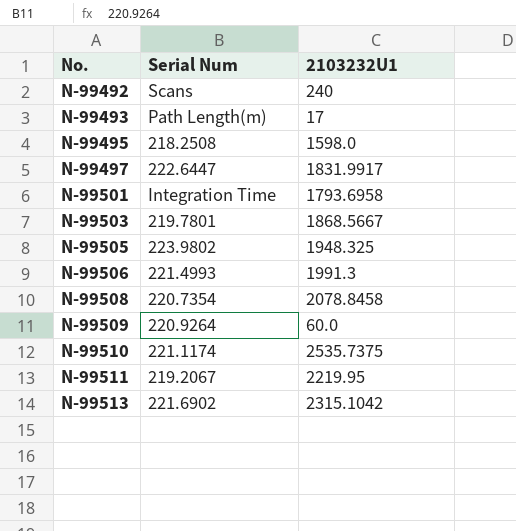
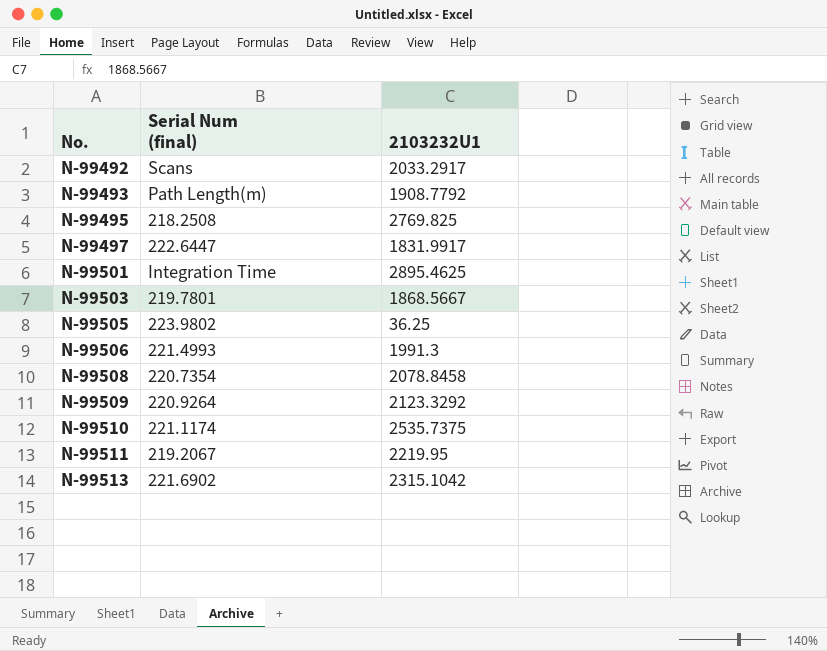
column name: Serial Num -> Serial Num (final)
N-99492 | 2103232U1: 240 -> 2033.2917
N-99493 | 2103232U1: 17 -> 1908.7792
N-99495 | 2103232U1: 1598.0 -> 2769.825
N-99501 | 2103232U1: 1793.6958 -> 2895.4625
N-99505 | 2103232U1: 1948.325 -> 36.25
N-99509 | 2103232U1: 60.0 -> 2123.3292

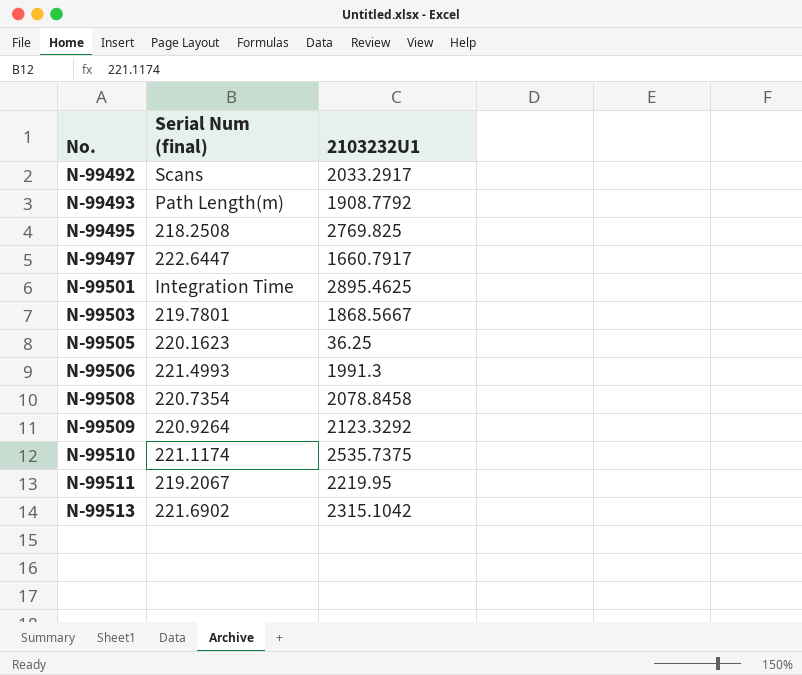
N-99497 | 2103232U1: 1831.9917 -> 1660.7917
N-99505 | Serial Num (final): 223.9802 -> 220.1623

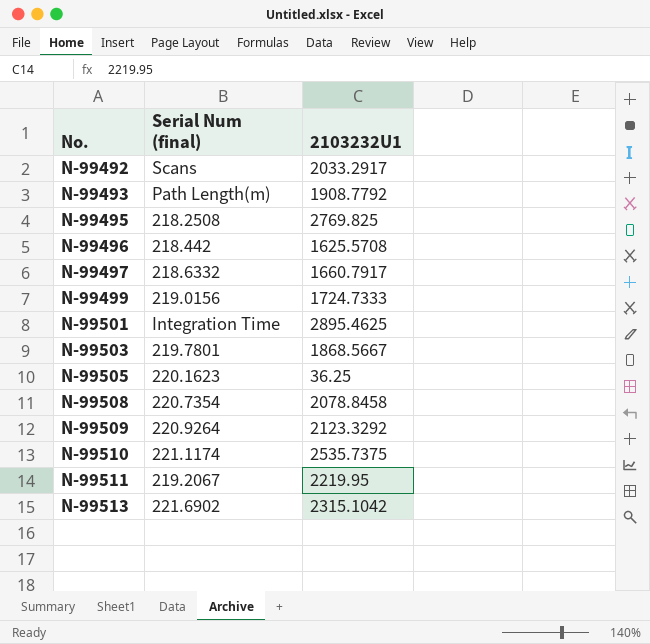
row N-99506: 221.4993 | 1991.3 -> none
row N-99496: none -> 218.442 | 1625.5708
N-99497 | Serial Num (final): 222.6447 -> 218.6332
row N-99499: none -> 219.0156 | 1724.7333

